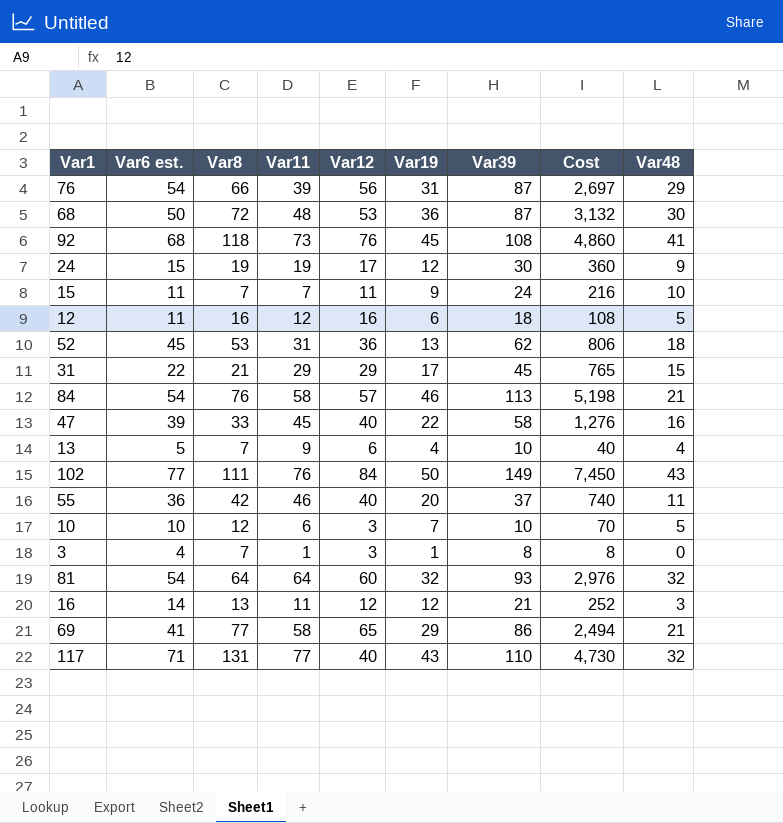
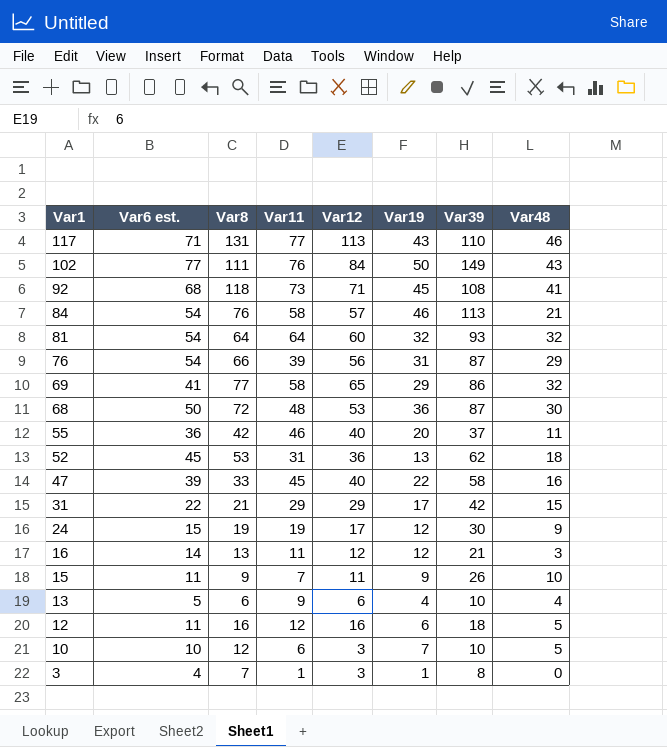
row order: none -> Var1 descending
column Cost | formula: [Var19] * [Var39] -> none
117 | Var12: 40 -> 113
117 | Var48: 32 -> 46
92 | Var12: 76 -> 71
69 | Var48: 21 -> 32
31 | Var39: 45 -> 42
15 | Var8: 7 -> 9
15 | Var39: 24 -> 26
13 | Var8: 7 -> 6

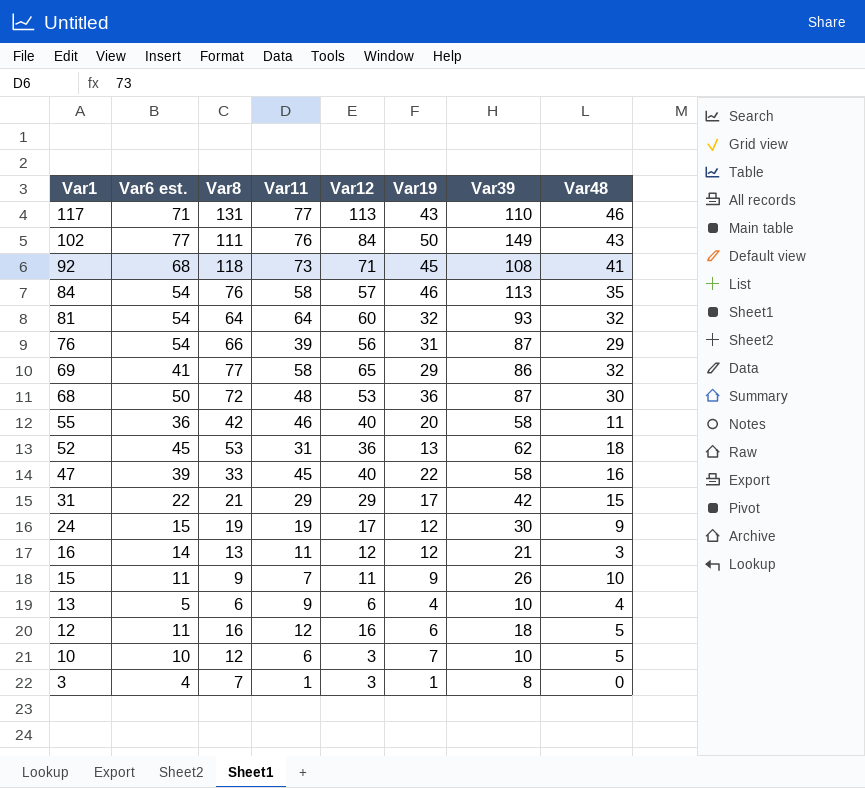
84 | Var48: 21 -> 35
55 | Var39: 37 -> 58

